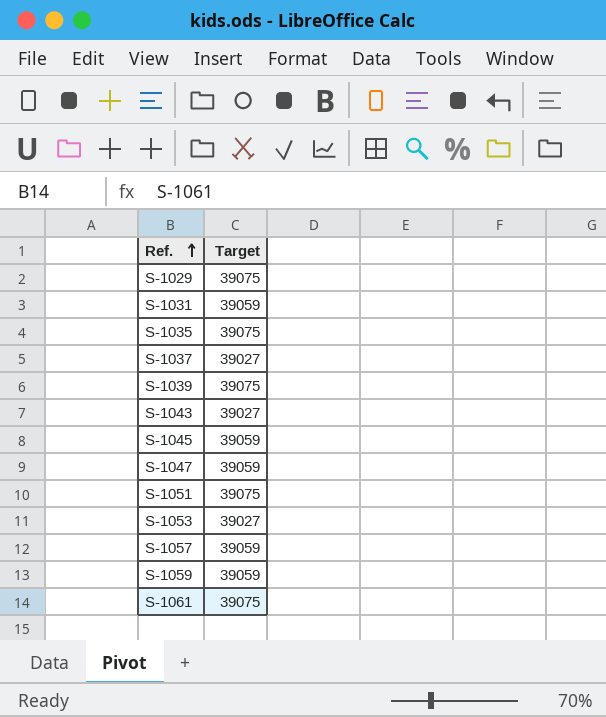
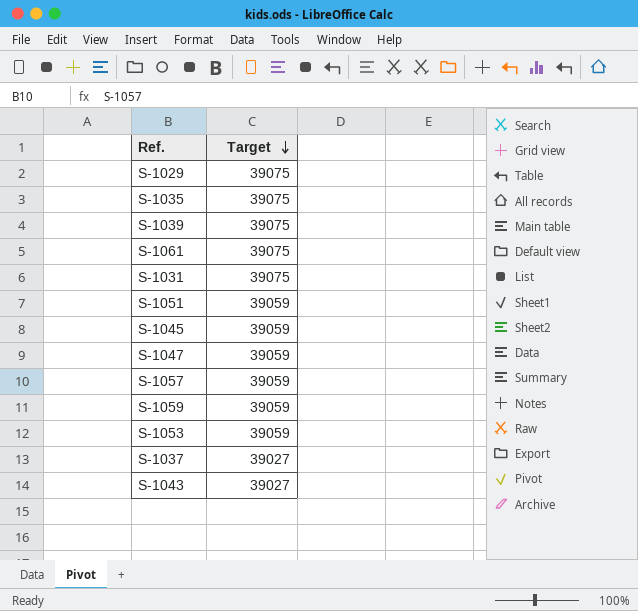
row order: Ref. ascending -> Target descending
S-1031 | Target: 39059 -> 39075
S-1051 | Target: 39075 -> 39059
S-1053 | Target: 39027 -> 39059

